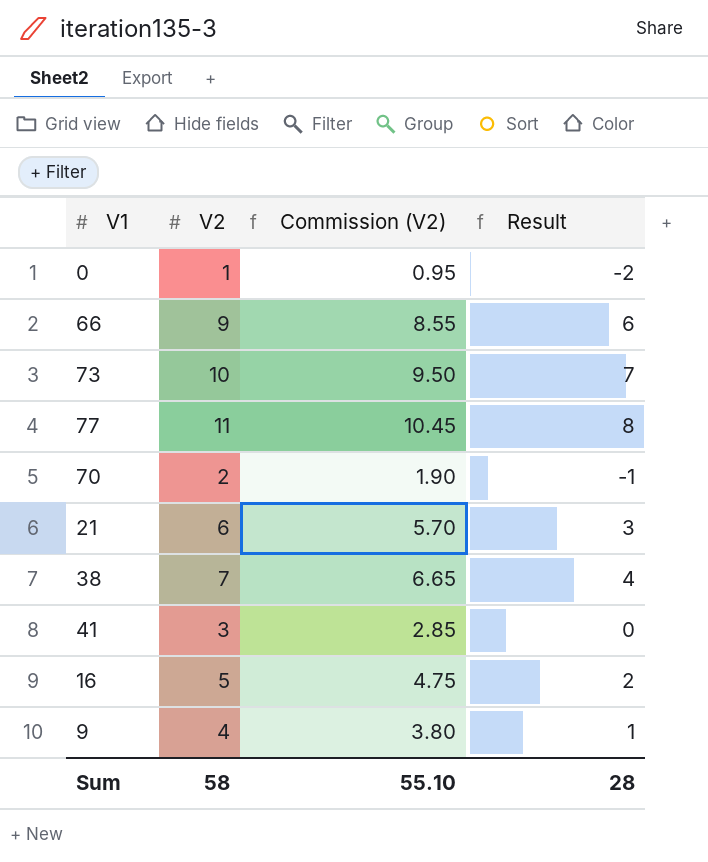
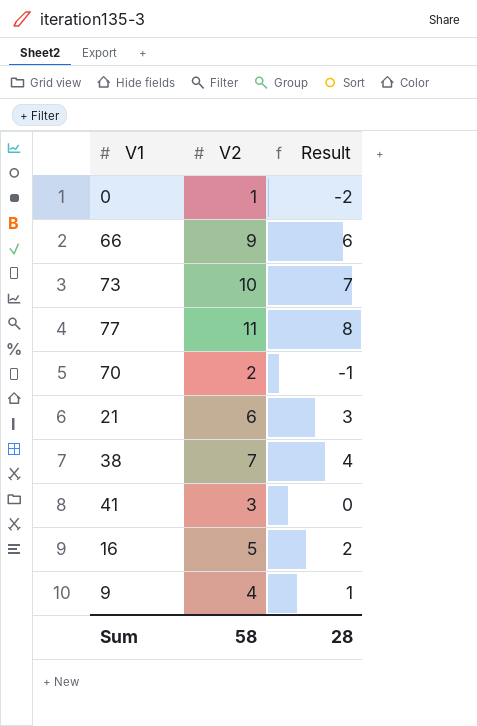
column Commission (V2) | formula: [V2] * 0.95 -> none

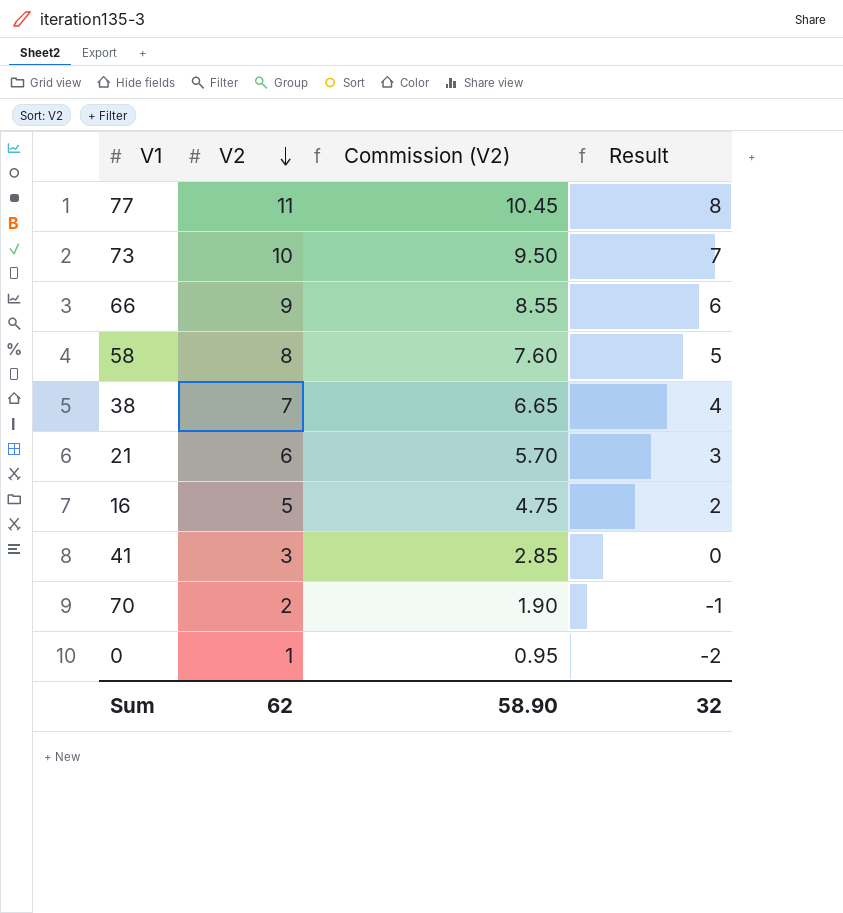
row order: none -> V2 descending
column Commission (V2) | formula: none -> [V2] * 0.95
row 9: 4 | 1 -> none
row 58: none -> 8 | 7.60 | 5
Sum | V2: 58 -> 62
Sum | Result: 28 -> 32

